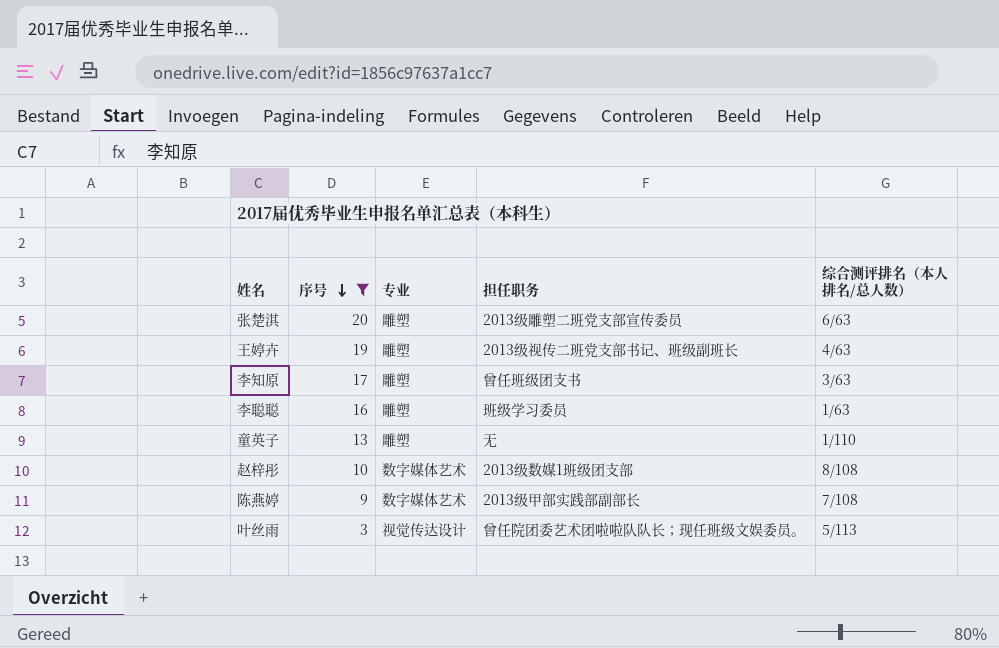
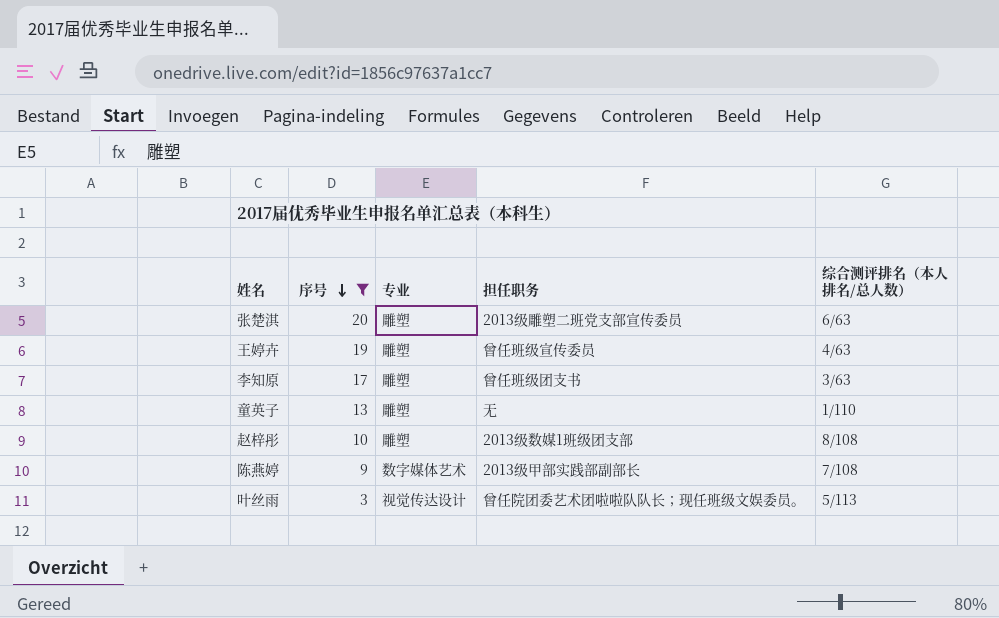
row 李聪聪: 16 | 雕塑 | 班级学习委员 | 1/63 -> none
王婷卉 | 担任职务: 2013级视传二班党支部书记、班级副班长 -> 曾任班级宣传委员
赵梓彤 | 专业: 数字媒体艺术 -> 雕塑

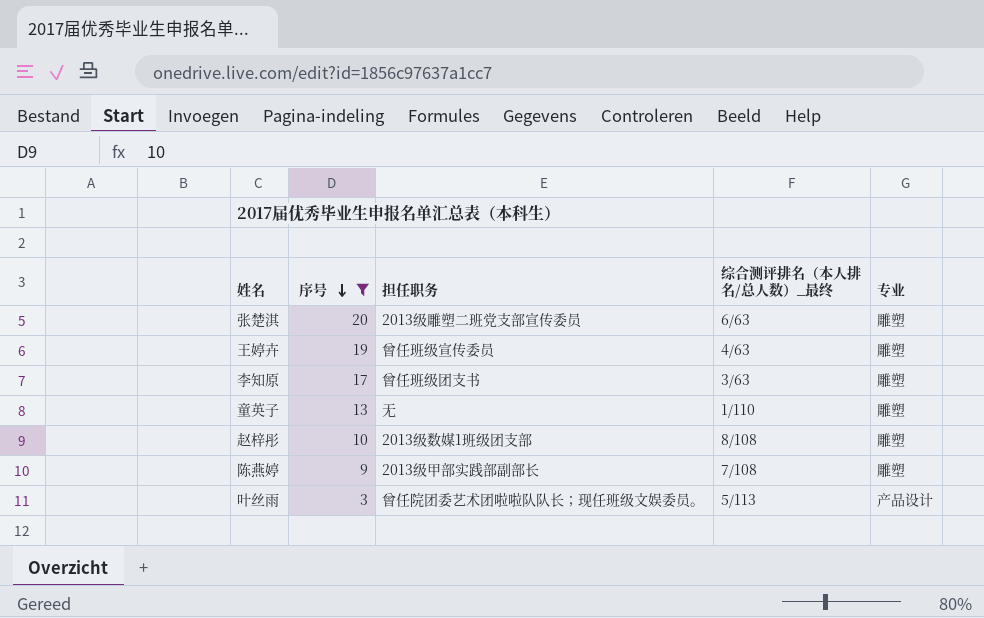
column name: 综合测评排名（本人排名/总人数） -> 综合测评排名（本人排名/总人数）_最终
column 专业 | position: 3 -> 5
陈燕婷 | 专业: 数字媒体艺术 -> 雕塑
叶丝雨 | 专业: 视觉传达设计 -> 产品设计

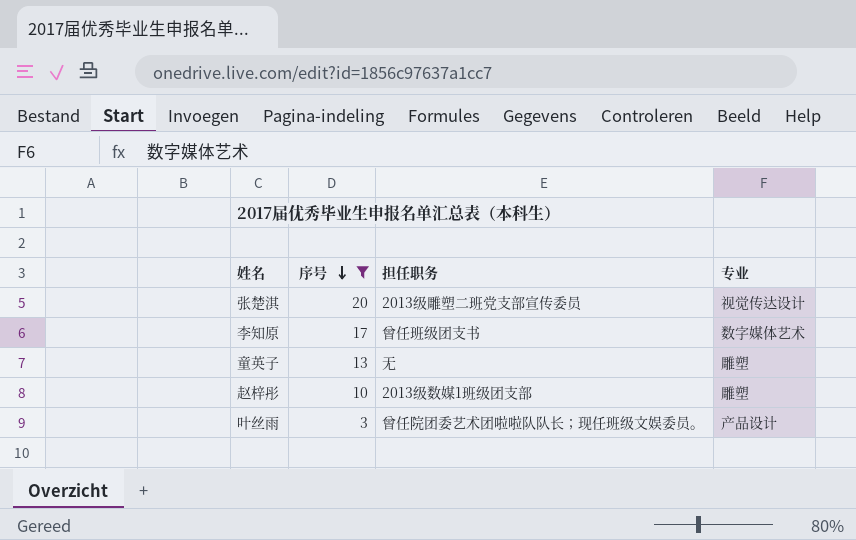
column 综合测评排名（本人排名/总人数）_最终 | position: 4 -> none
row 王婷卉: 19 | 曾任班级宣传委员 | 4/63 | 雕塑 -> none
row 陈燕婷: 9 | 2013级甲部实践部副部长 | 7/108 | 雕塑 -> none
张楚淇 | 专业: 雕塑 -> 视觉传达设计
李知原 | 专业: 雕塑 -> 数字媒体艺术

